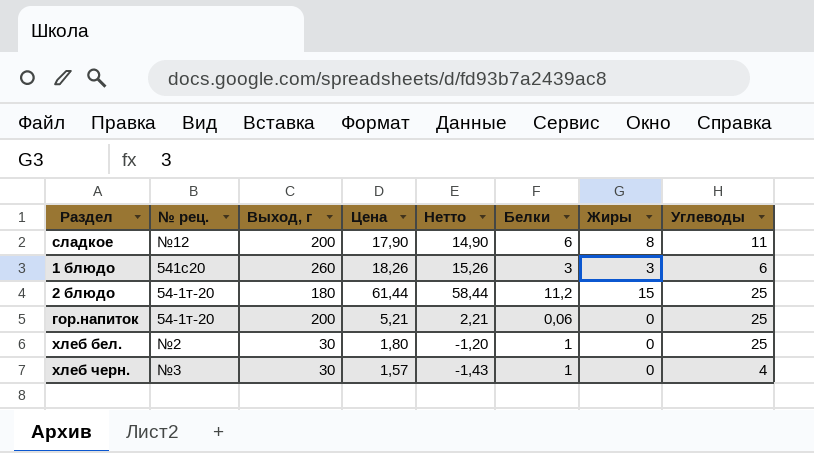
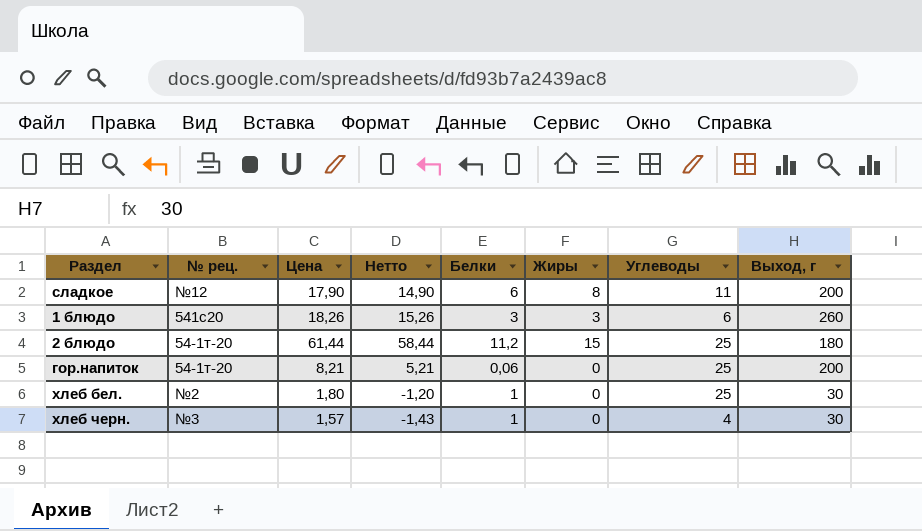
column Выход, г | position: 3 -> 8
гор.напиток | Цена: 5,21 -> 8,21
гор.напиток | Нетто: 2,21 -> 5,21

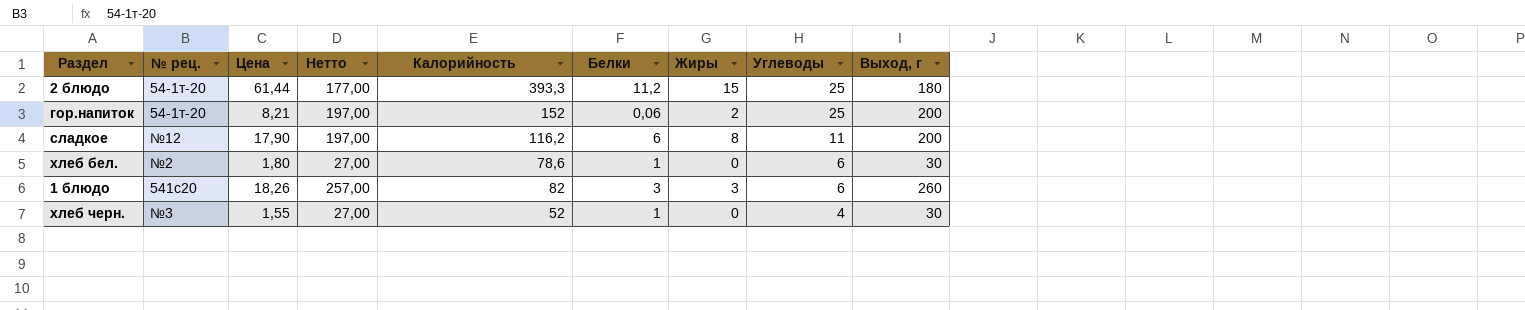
row order: none -> Углеводы descending
column Нетто | formula: [Цена] - 3 -> [Выход, г] - 3
column Калорийность | position: none -> 5
гор.напиток | Жиры: 0 -> 2
хлеб бел. | Углеводы: 25 -> 6
хлеб черн. | Цена: 1,57 -> 1,55

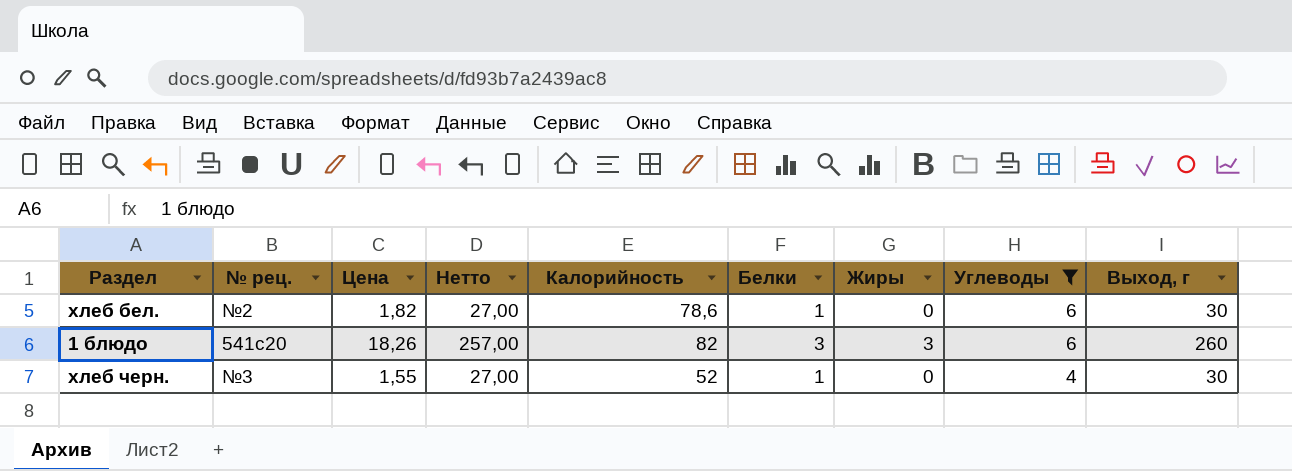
filter: none -> Углеводы <= 6
хлеб бел. | Цена: 1,80 -> 1,82

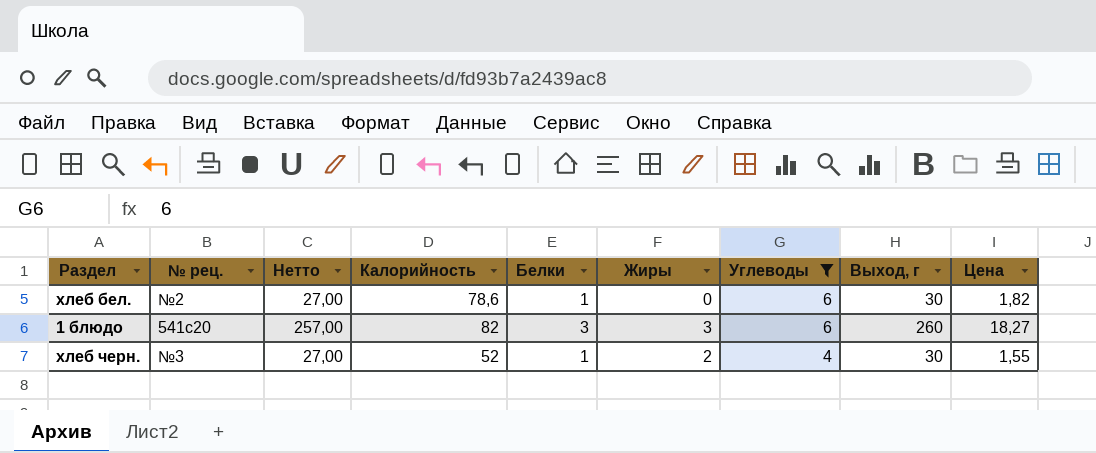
column Цена | position: 3 -> 9
1 блюдо | Цена: 18,26 -> 18,27
хлеб черн. | Жиры: 0 -> 2

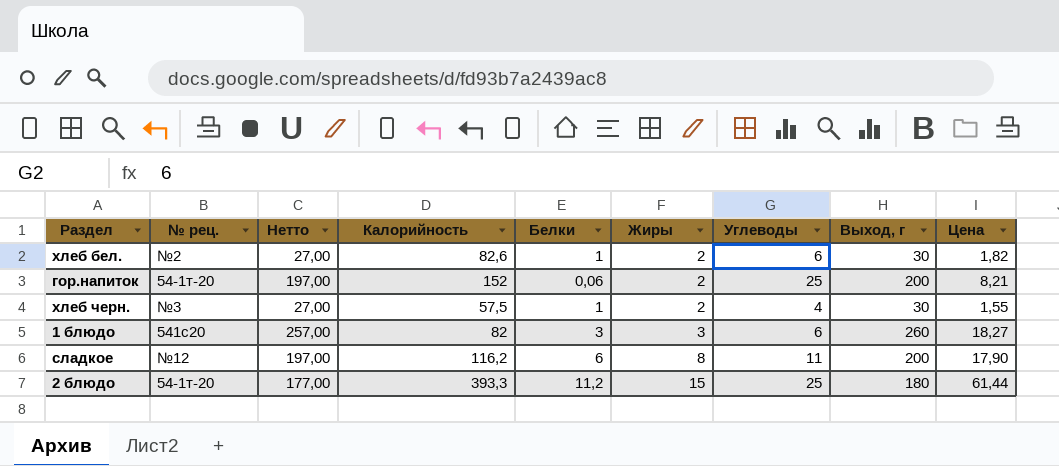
filter: Углеводы <= 6 -> none
row order: Углеводы descending -> Жиры ascending
хлеб бел. | Калорийность: 78,6 -> 82,6
хлеб бел. | Жиры: 0 -> 2
хлеб черн. | Калорийность: 52 -> 57,5

